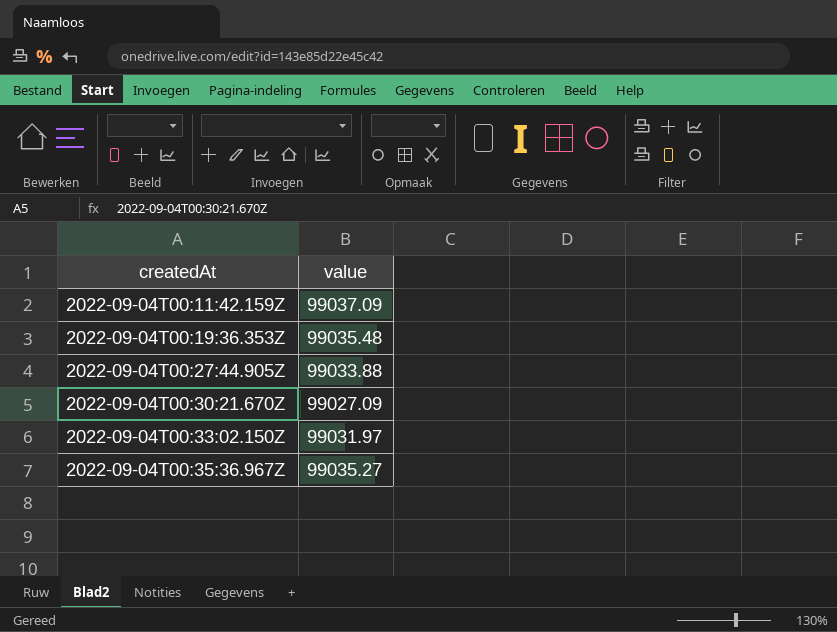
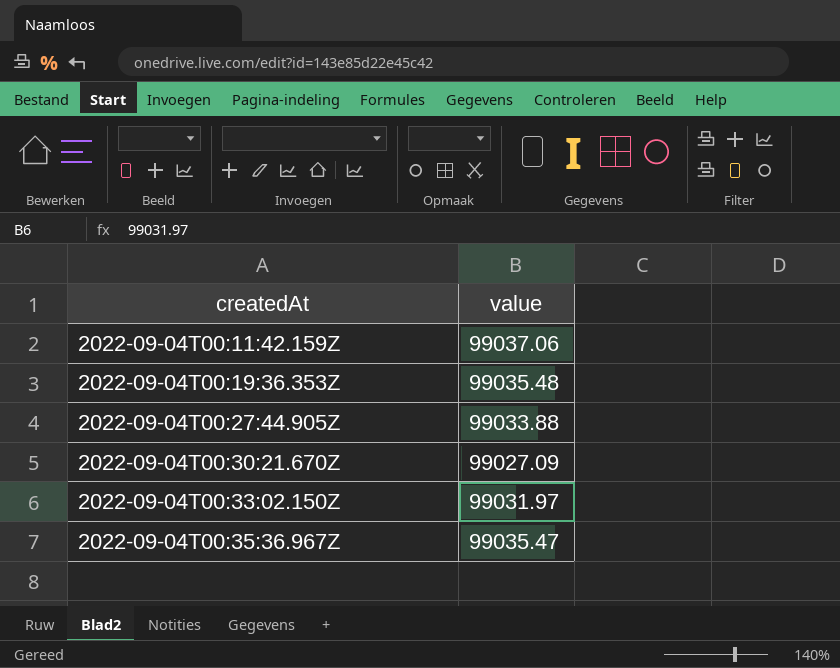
2022-09-04T00:11:42.159Z | value: 99037.09 -> 99037.06
2022-09-04T00:35:36.967Z | value: 99035.27 -> 99035.47

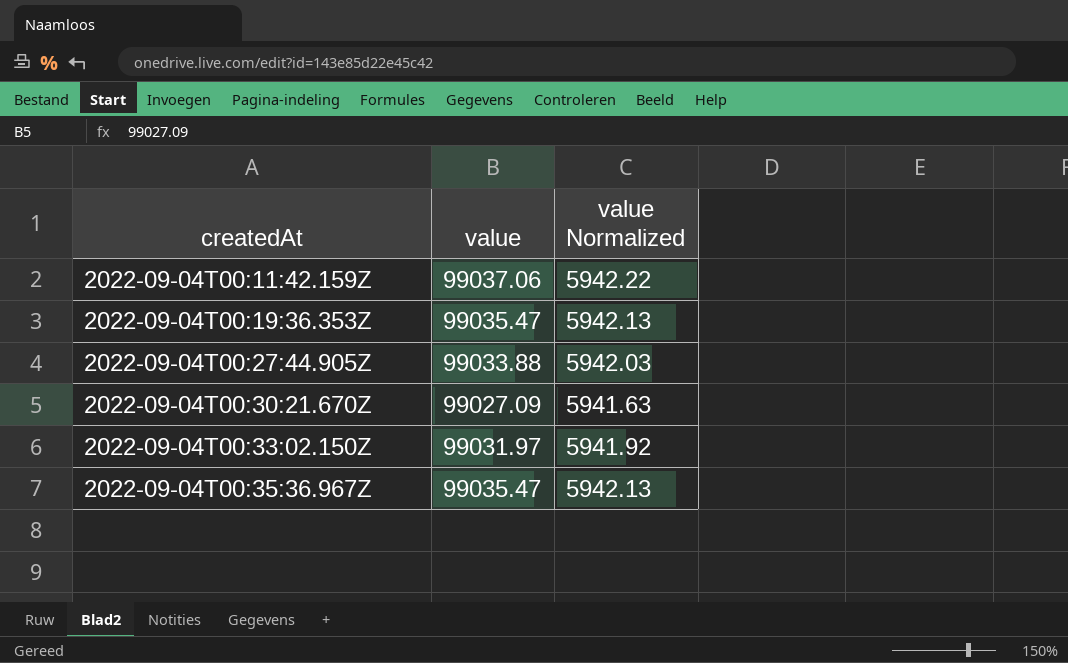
column value Normalized | formula: none -> [value] * 0.06
2022-09-04T00:19:36.353Z | value: 99035.48 -> 99035.47

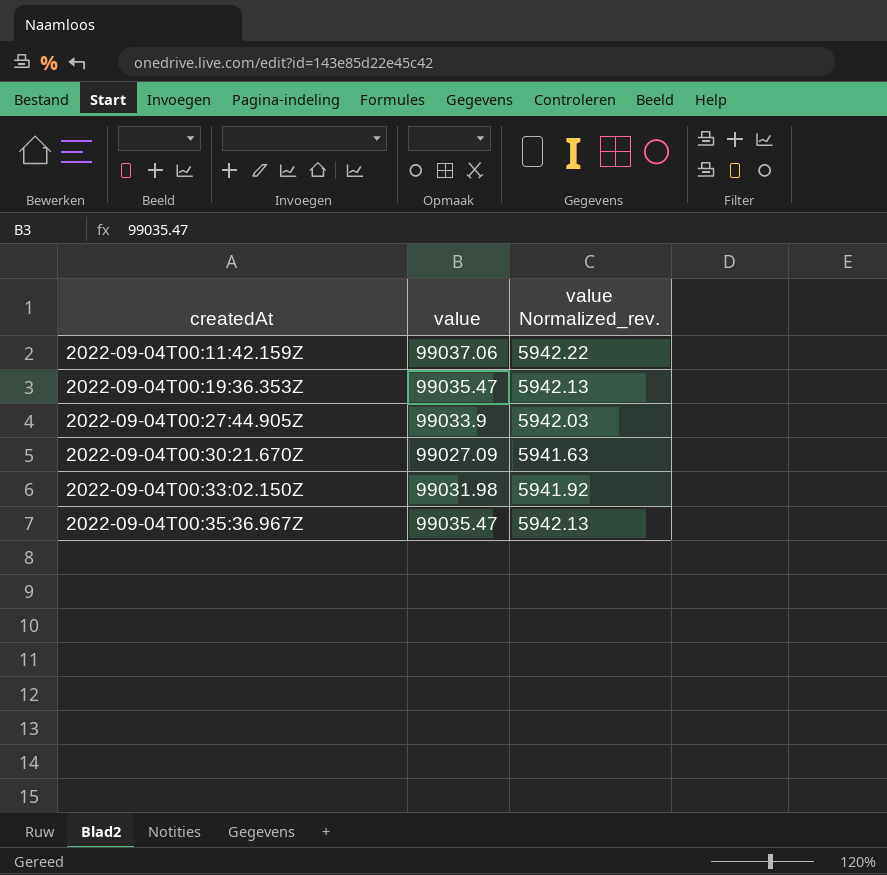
column name: value Normalized -> value Normalized_rev.
2022-09-04T00:27:44.905Z | value: 99033.88 -> 99033.9
2022-09-04T00:33:02.150Z | value: 99031.97 -> 99031.98

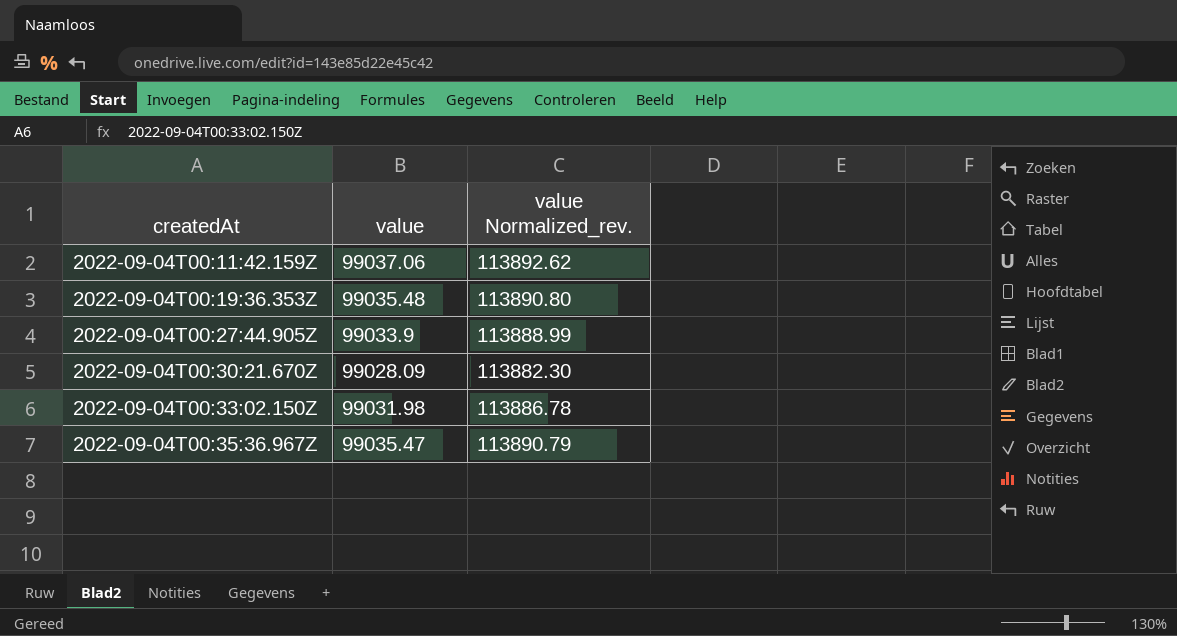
column value Normalized_rev. | formula: [value] * 0.06 -> [value] * 1.15
2022-09-04T00:19:36.353Z | value: 99035.47 -> 99035.48
2022-09-04T00:30:21.670Z | value: 99027.09 -> 99028.09

